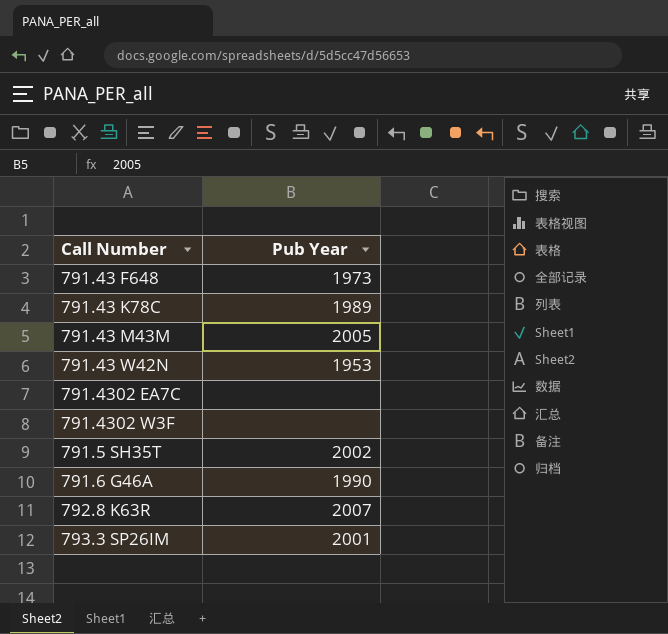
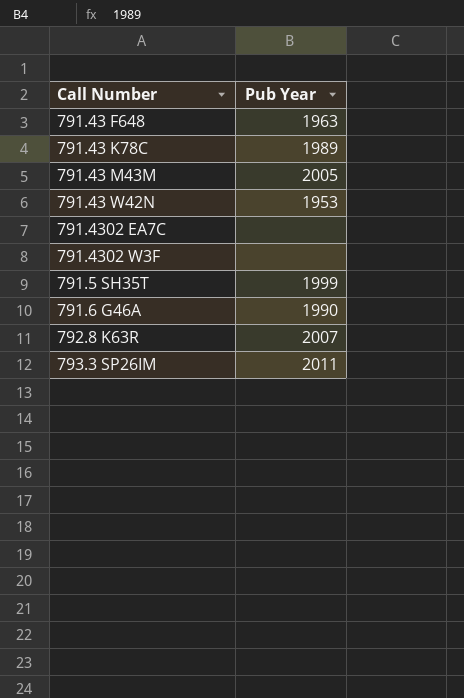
791.43 F648 | Pub Year: 1973 -> 1963
791.5 SH35T | Pub Year: 2002 -> 1999
793.3 SP26IM | Pub Year: 2001 -> 2011

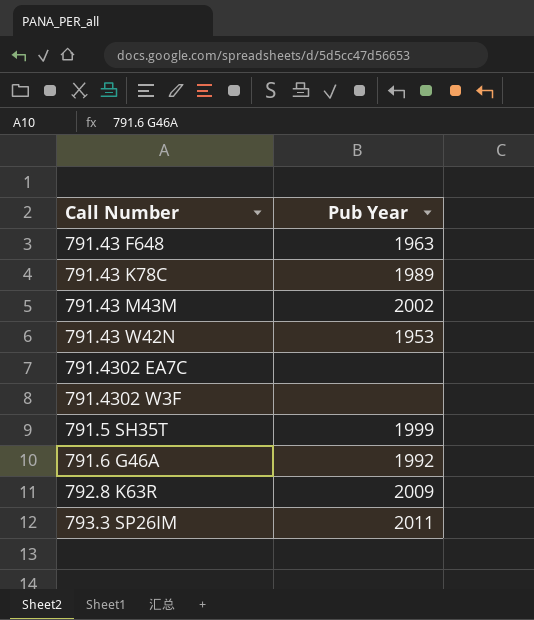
791.43 M43M | Pub Year: 2005 -> 2002
791.6 G46A | Pub Year: 1990 -> 1992
792.8 K63R | Pub Year: 2007 -> 2009

